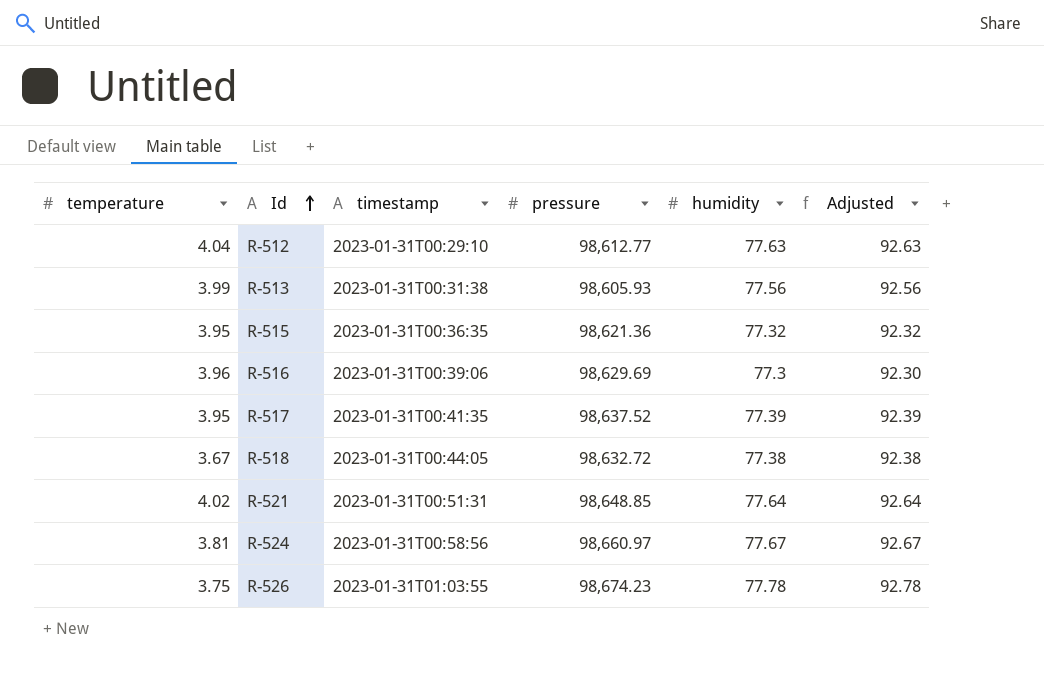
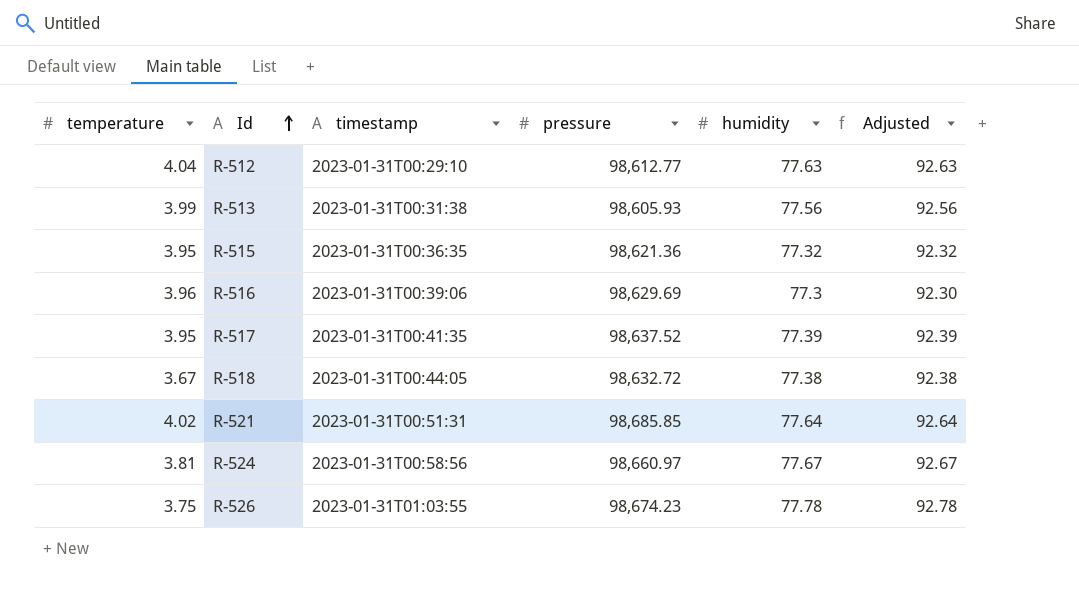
R-521 | pressure: 98,648.85 -> 98,685.85

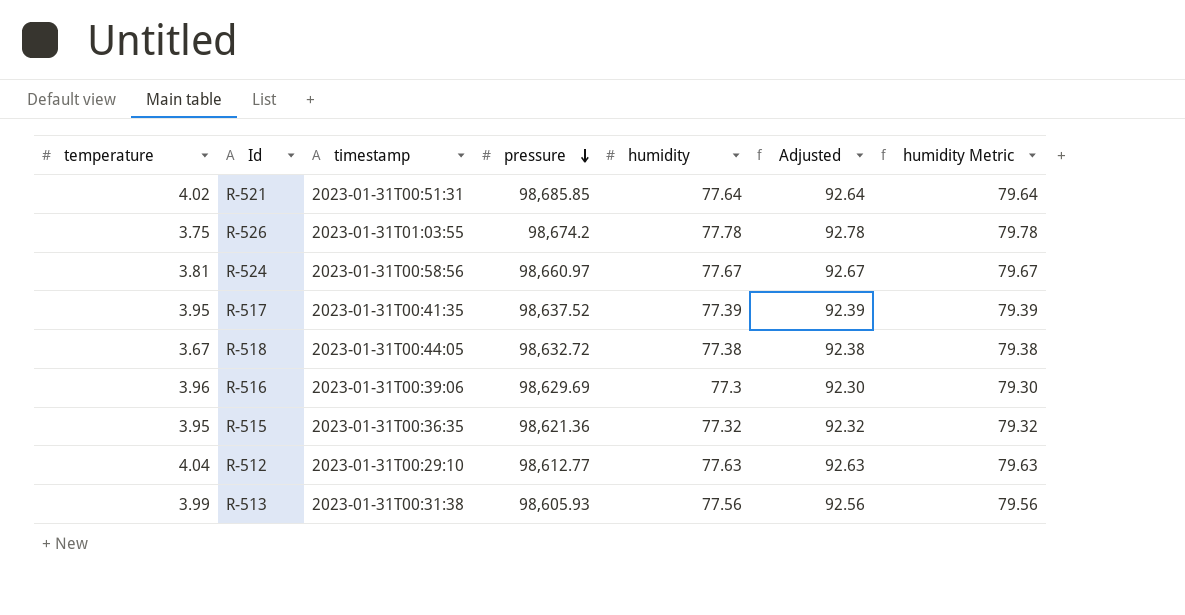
row order: Id ascending -> pressure descending
column humidity Metric | formula: none -> [humidity] + 2
R-526 | pressure: 98,674.23 -> 98,674.2

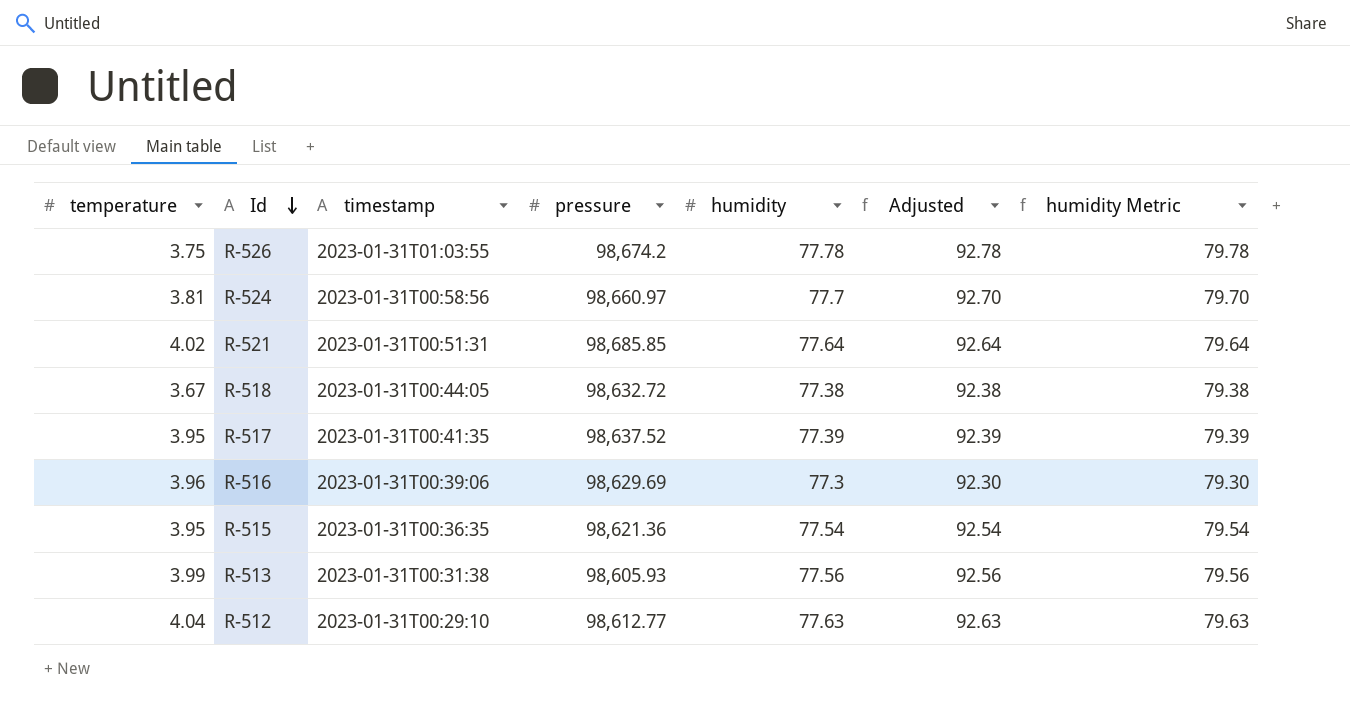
row order: pressure descending -> Id descending
R-524 | humidity: 77.67 -> 77.7
R-524 | Adjusted: 92.67 -> 92.70
R-524 | humidity Metric: 79.67 -> 79.70
R-515 | humidity: 77.32 -> 77.54
R-515 | Adjusted: 92.32 -> 92.54
R-515 | humidity Metric: 79.32 -> 79.54

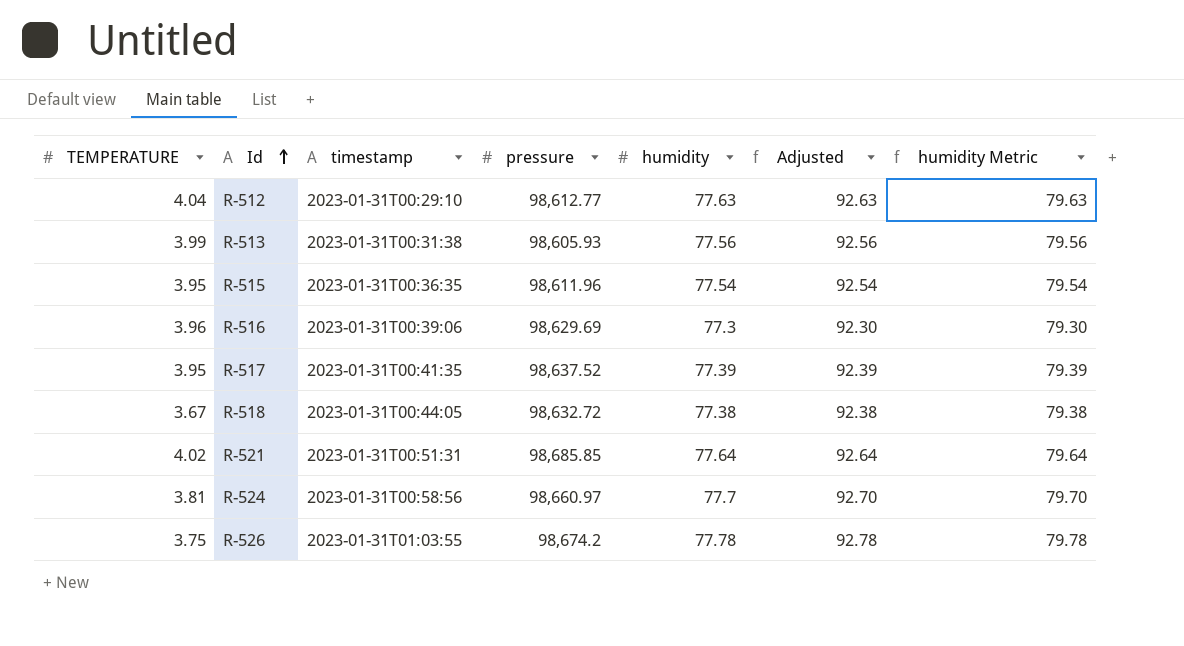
row order: Id descending -> Id ascending
column name: temperature -> TEMPERATURE
R-515 | pressure: 98,621.36 -> 98,611.96

